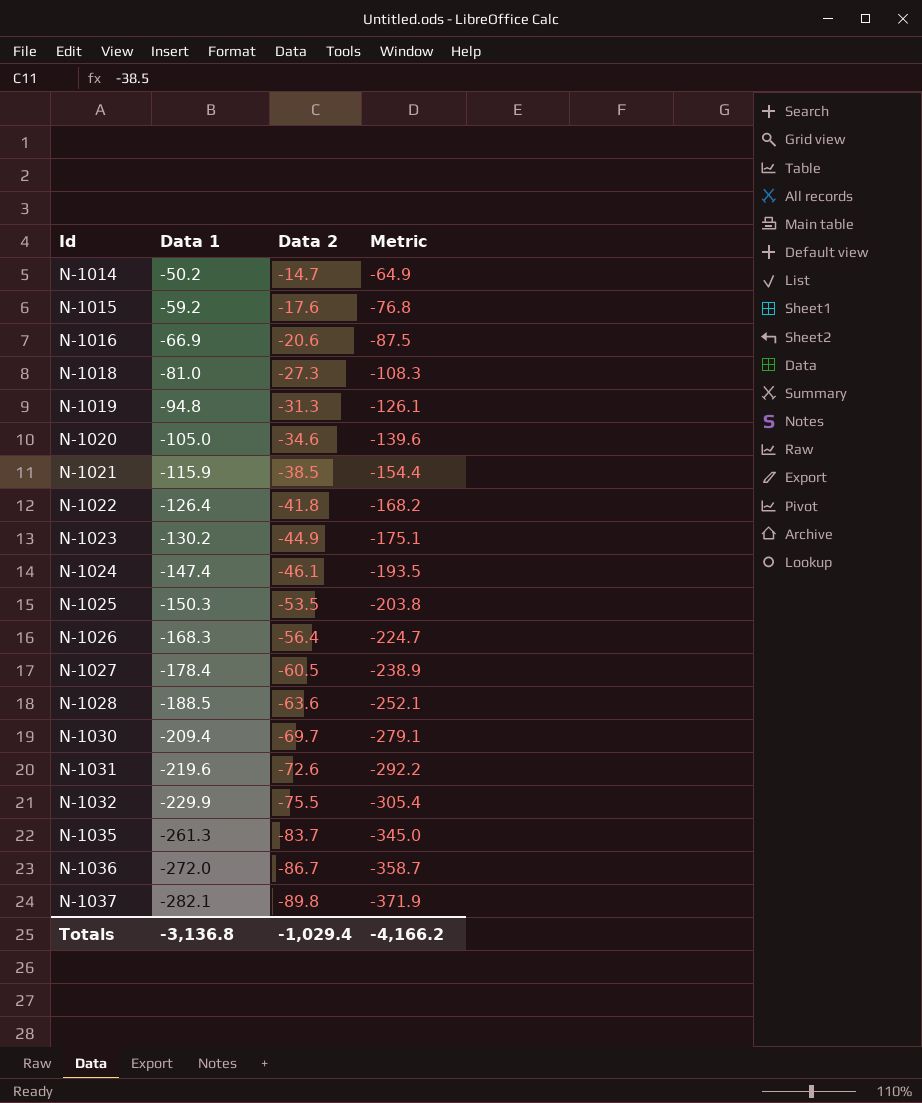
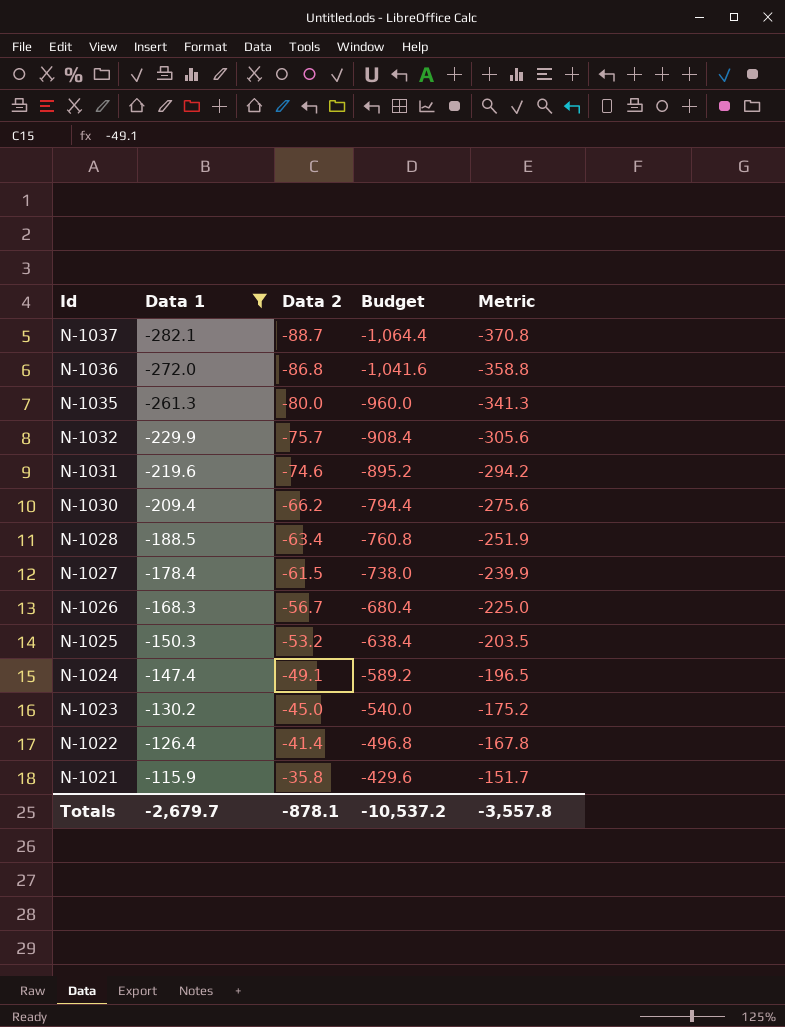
filter: none -> Data 1 <= -115.9
row order: Id ascending -> Id descending
column Budget | formula: none -> [Data 2] * 12
N-1037 | Data 2: -89.8 -> -88.7
N-1037 | Metric: -371.9 -> -370.8
N-1036 | Data 2: -86.7 -> -86.8
N-1036 | Metric: -358.7 -> -358.8
N-1035 | Data 2: -83.7 -> -80.0
N-1035 | Metric: -345.0 -> -341.3
N-1032 | Data 2: -75.5 -> -75.7
N-1032 | Metric: -305.4 -> -305.6
N-1031 | Data 2: -72.6 -> -74.6
N-1031 | Metric: -292.2 -> -294.2
N-1030 | Data 2: -69.7 -> -66.2
N-1030 | Metric: -279.1 -> -275.6
N-1028 | Data 2: -63.6 -> -63.4
N-1028 | Metric: -252.1 -> -251.9
N-1027 | Data 2: -60.5 -> -61.5
N-1027 | Metric: -238.9 -> -239.9
N-1026 | Data 2: -56.4 -> -56.7
N-1026 | Metric: -224.7 -> -225.0
N-1025 | Data 2: -53.5 -> -53.2
N-1025 | Metric: -203.8 -> -203.5
N-1024 | Data 2: -46.1 -> -49.1
N-1024 | Metric: -193.5 -> -196.5
N-1023 | Data 2: -44.9 -> -45.0
N-1023 | Metric: -175.1 -> -175.2
N-1022 | Data 2: -41.8 -> -41.4
N-1022 | Metric: -168.2 -> -167.8
N-1021 | Data 2: -38.5 -> -35.8
N-1021 | Metric: -154.4 -> -151.7
Totals | Data 1: -3,136.8 -> -2,679.7
Totals | Data 2: -1,029.4 -> -878.1
Totals | Metric: -4,166.2 -> -3,557.8

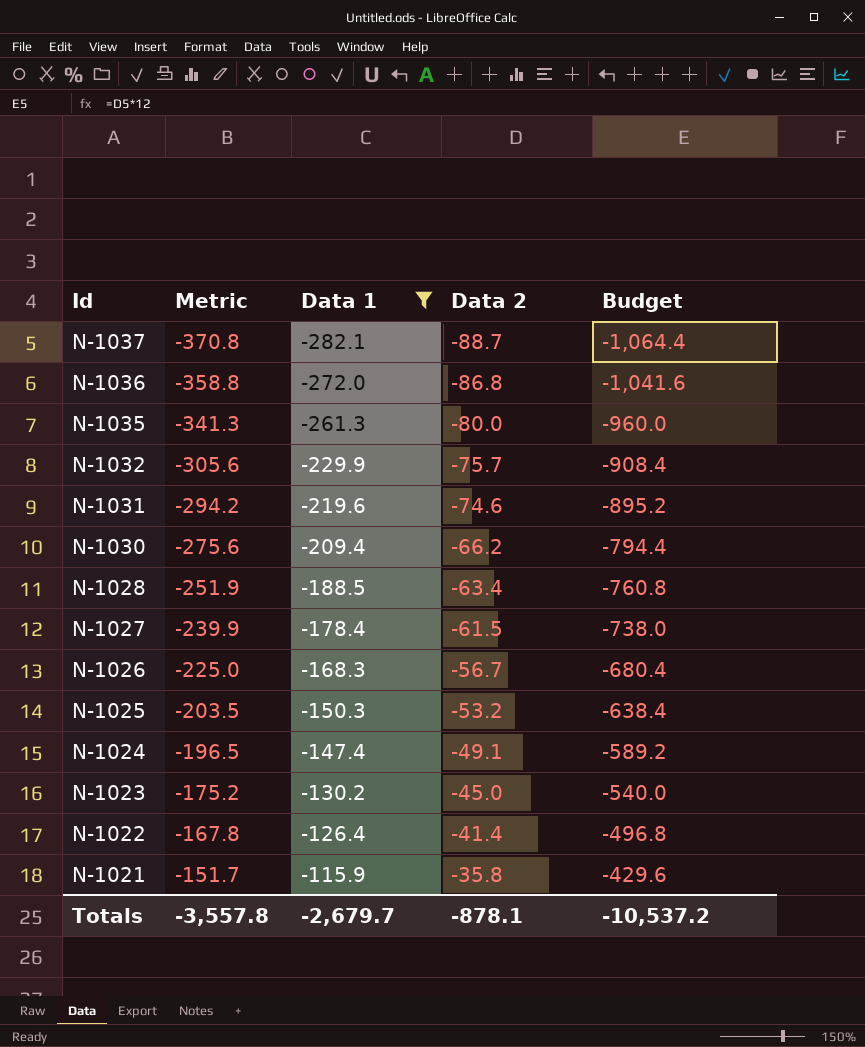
column Metric | position: 5 -> 2

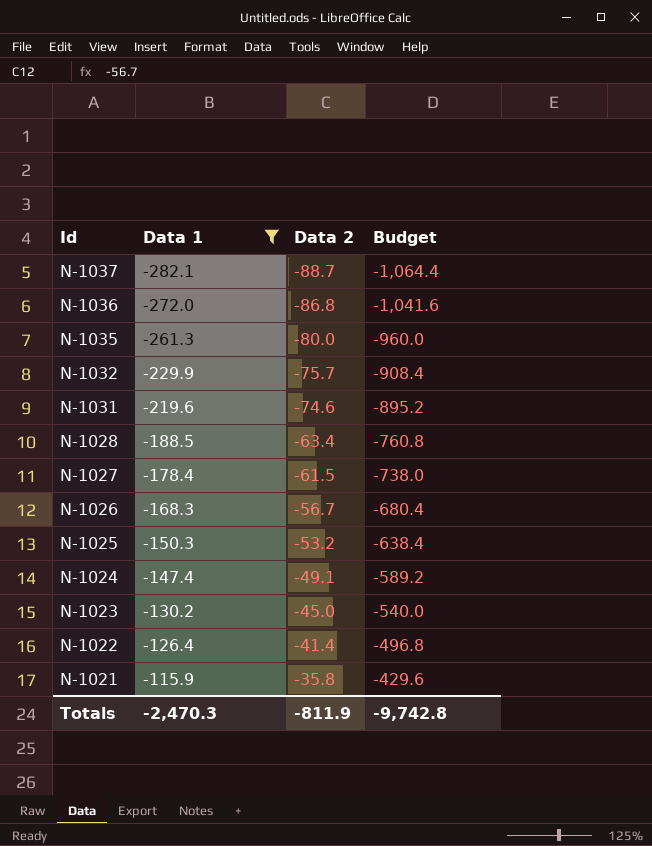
column Metric | formula: [Data 1] + [Data 2] -> none
row N-1030: -275.6 | -209.4 | -66.2 | -794.4 -> none
Totals | Data 1: -2,679.7 -> -2,470.3
Totals | Data 2: -878.1 -> -811.9
Totals | Budget: -10,537.2 -> -9,742.8

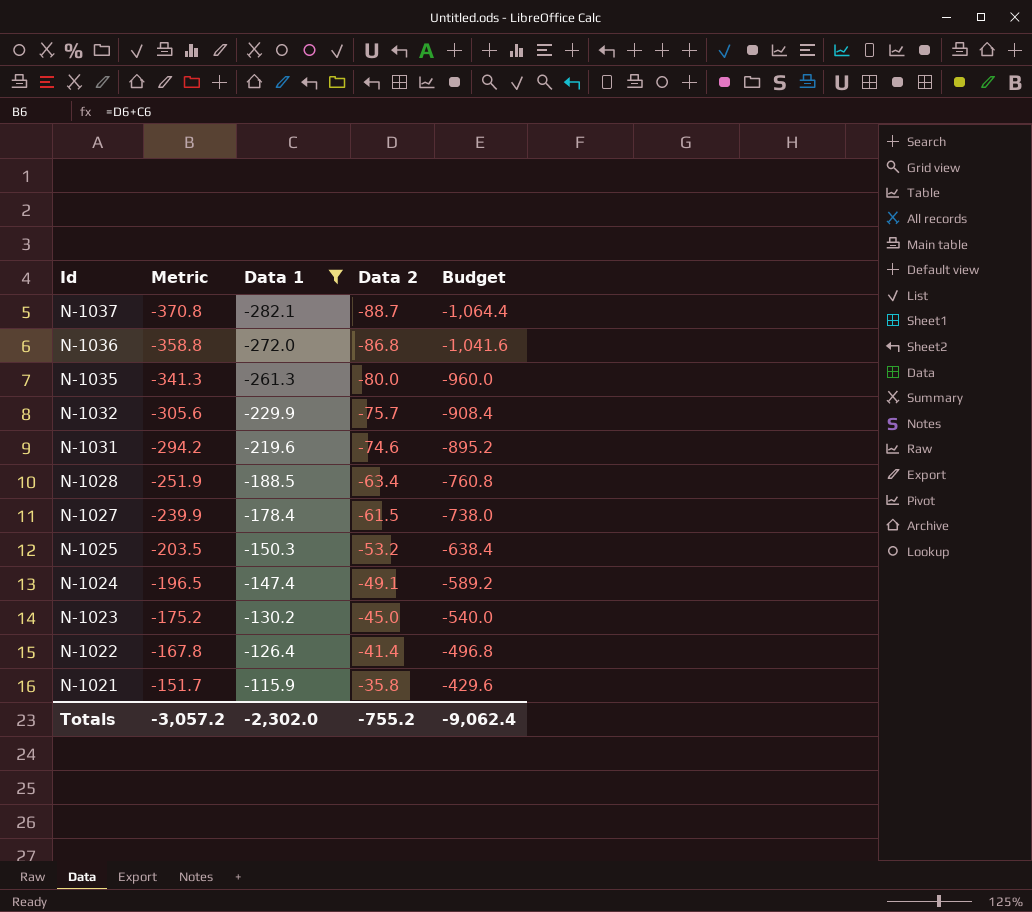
column Metric | formula: none -> [Data 1] + [Data 2]
row N-1026: -168.3 | -56.7 | -680.4 -> none
Totals | Data 1: -2,470.3 -> -2,302.0
Totals | Data 2: -811.9 -> -755.2
Totals | Budget: -9,742.8 -> -9,062.4

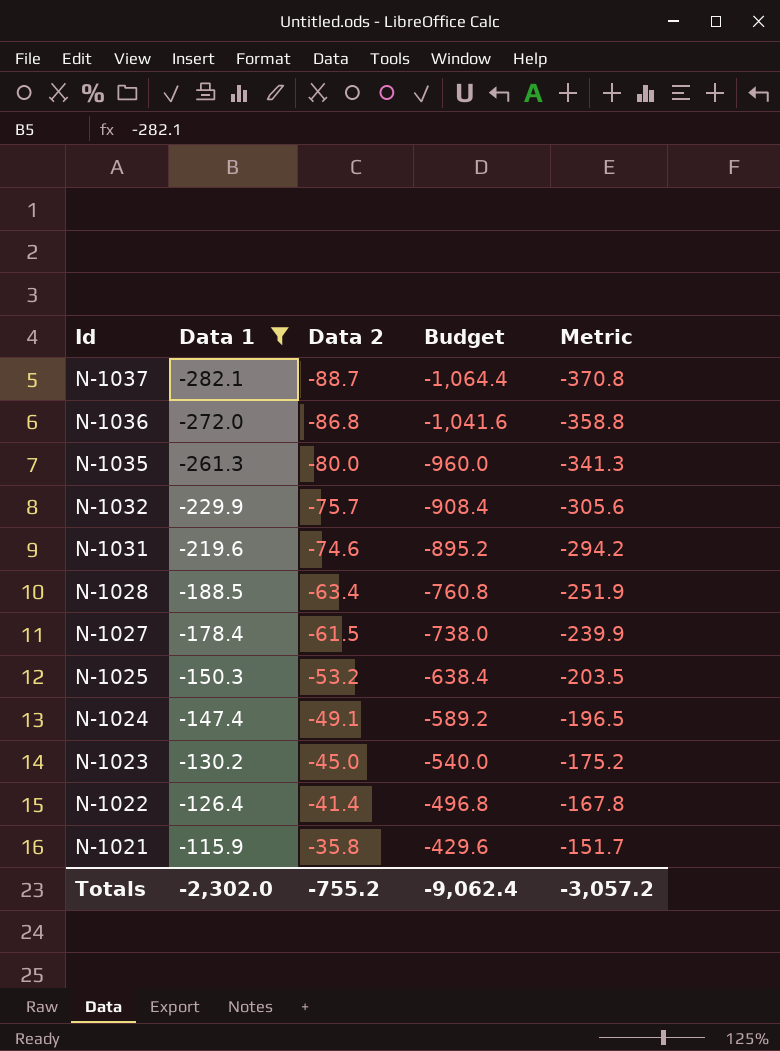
column Metric | position: 2 -> 5

